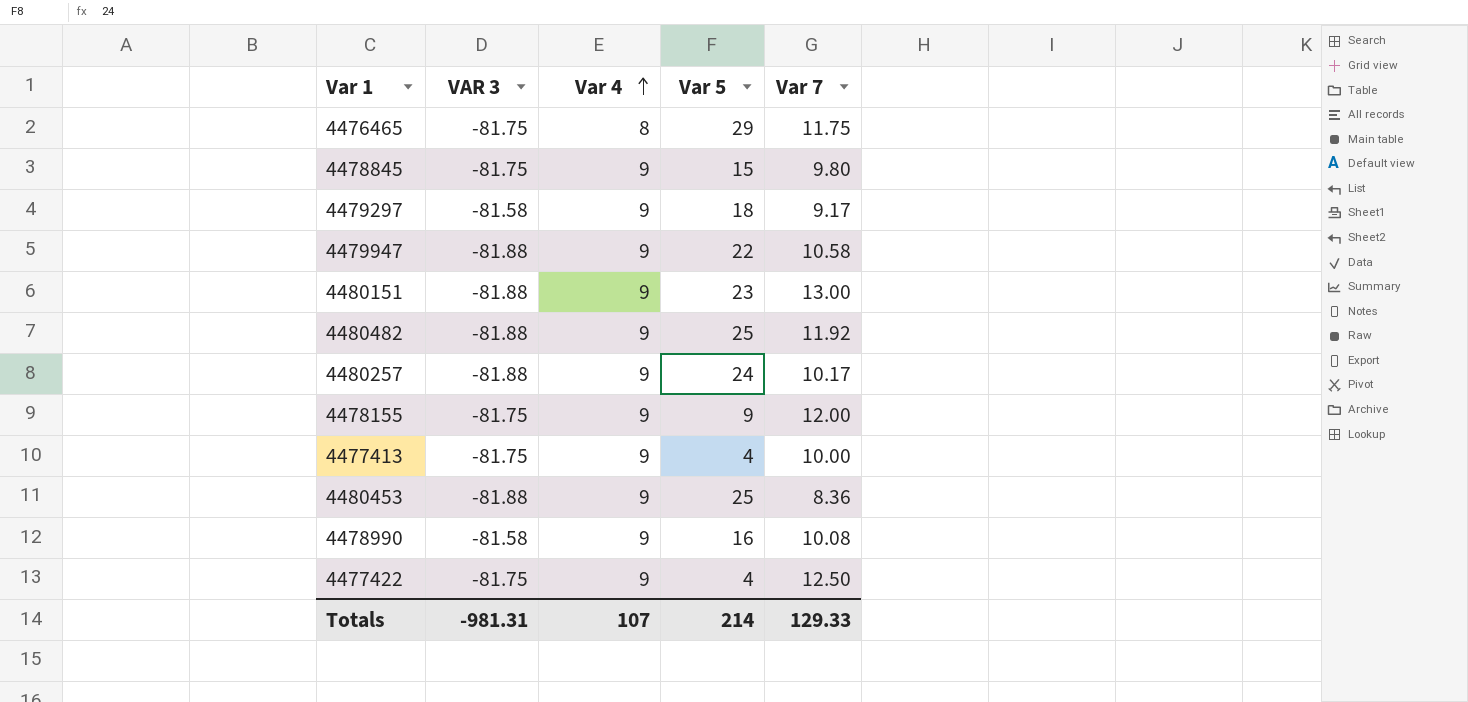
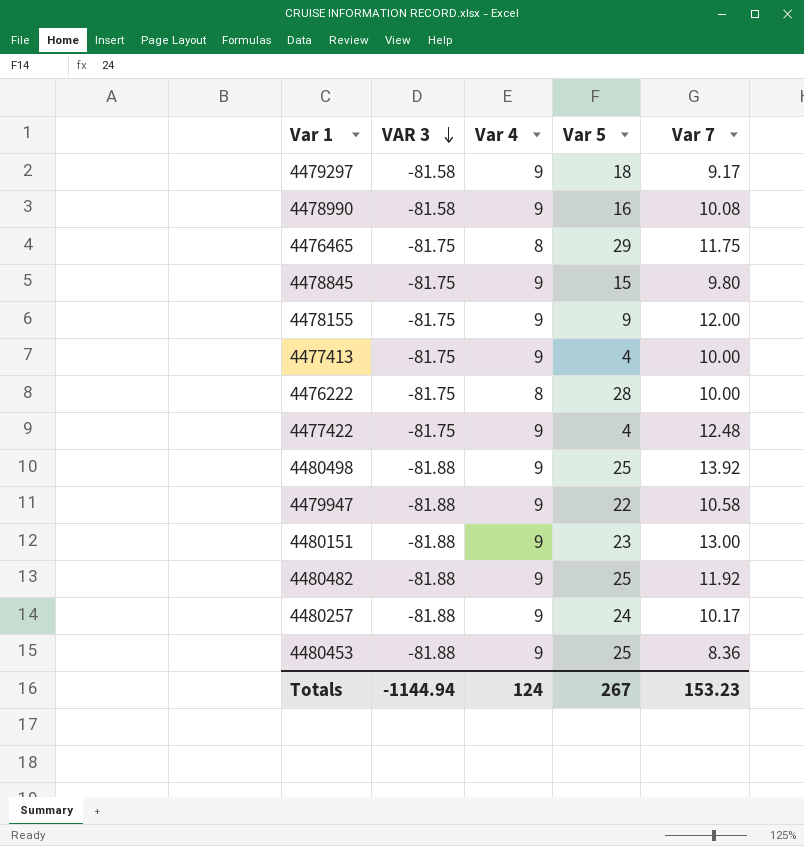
row order: Var 4 ascending -> VAR 3 descending
row 4476222: none -> -81.75 | 8 | 28 | 10.00
4477422 | Var 7: 12.50 -> 12.48
row 4480498: none -> -81.88 | 9 | 25 | 13.92
Totals | VAR 3: -981.31 -> -1144.94
Totals | Var 4: 107 -> 124
Totals | Var 5: 214 -> 267
Totals | Var 7: 129.33 -> 153.23

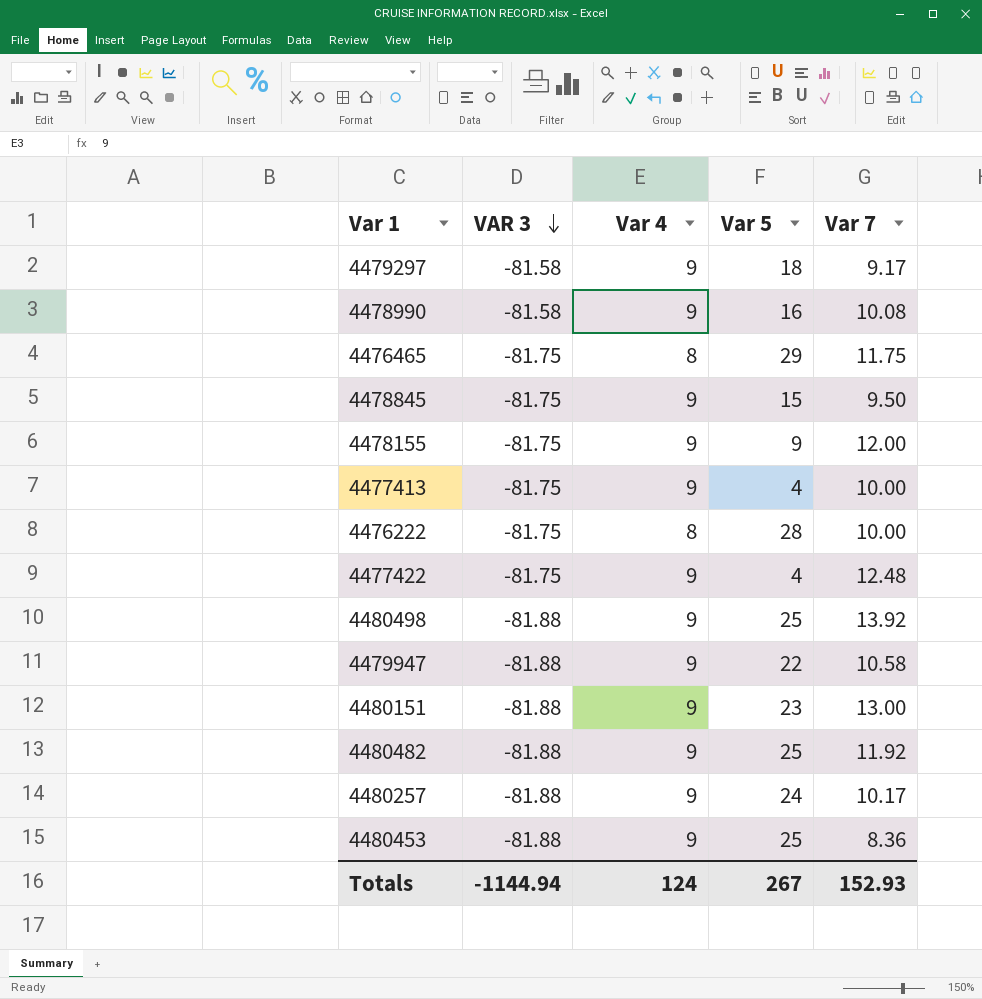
4478845 | Var 7: 9.80 -> 9.50
Totals | Var 7: 153.23 -> 152.93

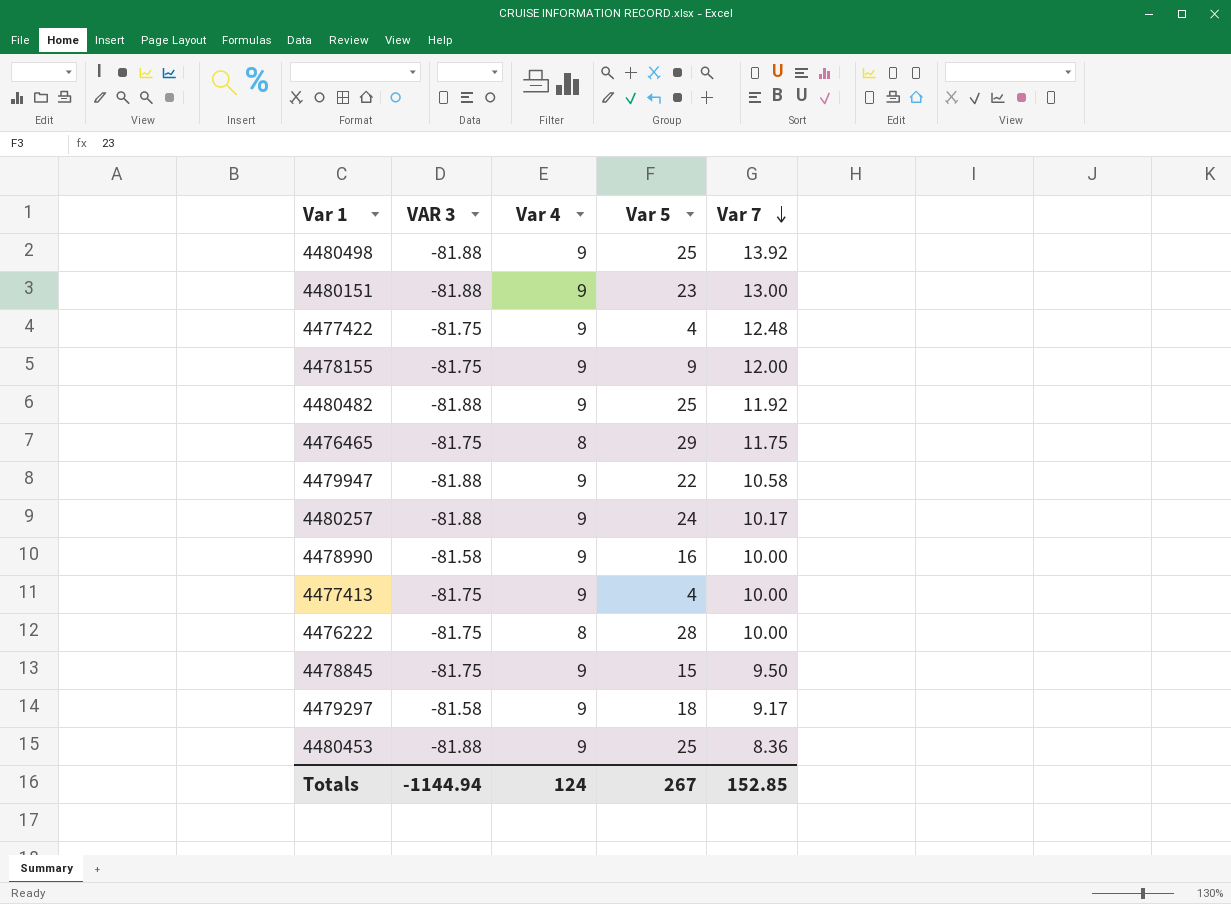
row order: VAR 3 descending -> Var 7 descending
4478990 | Var 7: 10.08 -> 10.00
Totals | Var 7: 152.93 -> 152.85

